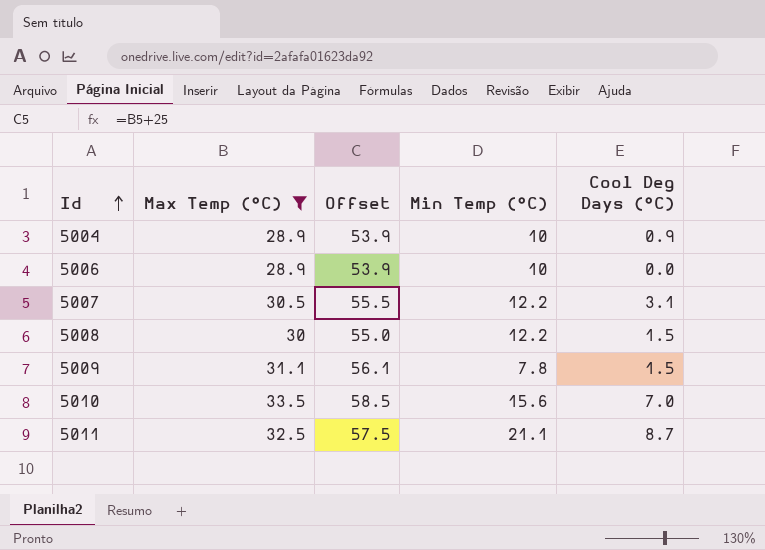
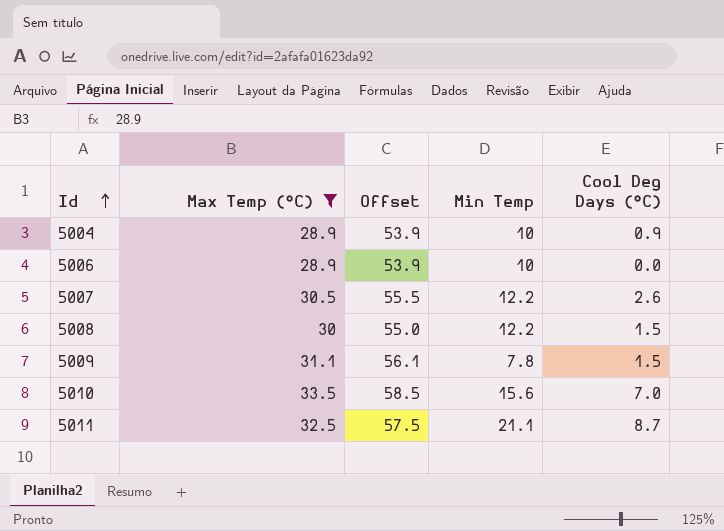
column name: Min Temp (°C) -> Min Temp
5007 | Cool Deg Days (°C): 3.1 -> 2.6

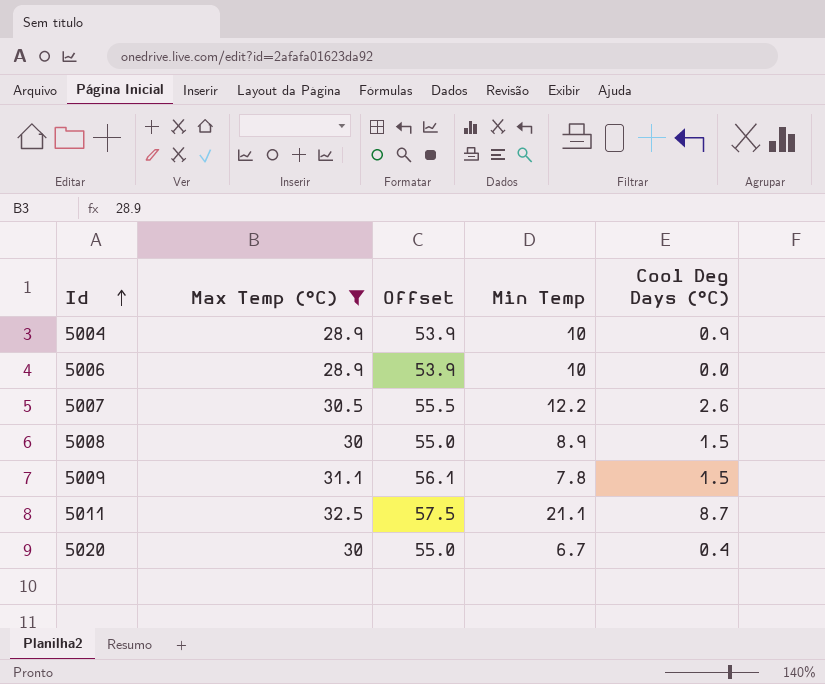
row 5010: 33.5 | 58.5 | 15.6 | 7.0 -> none
5008 | Min Temp: 12.2 -> 8.9
row 5020: none -> 30 | 55.0 | 6.7 | 0.4

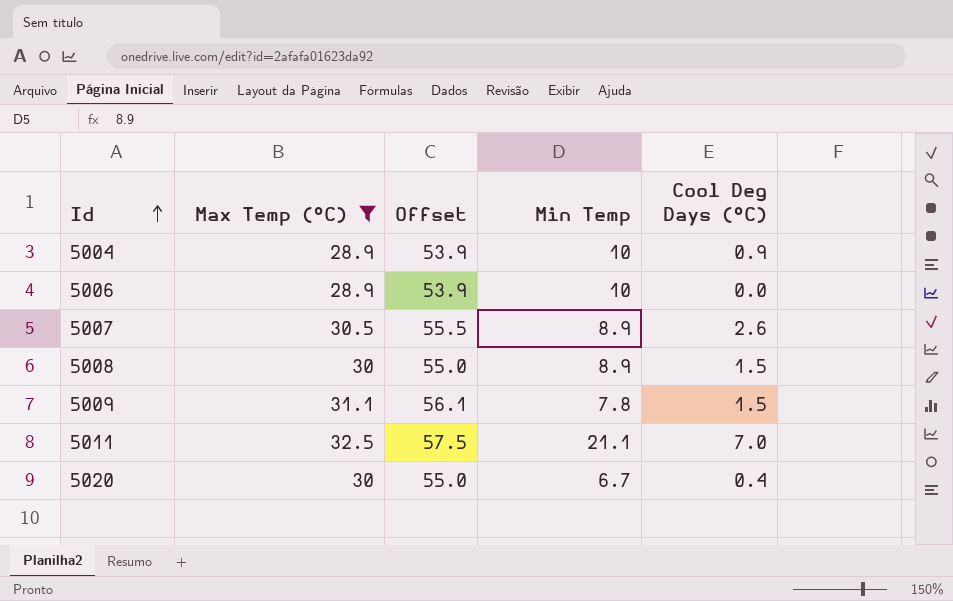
5007 | Min Temp: 12.2 -> 8.9
5011 | Cool Deg Days (°C): 8.7 -> 7.0

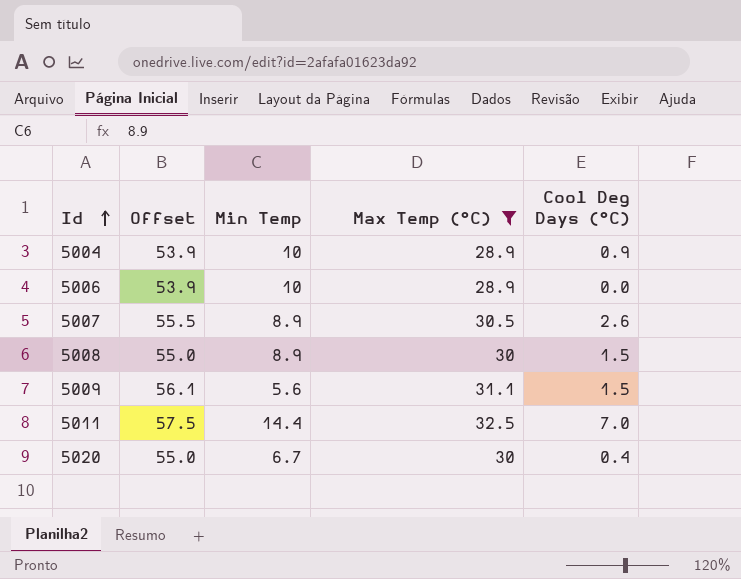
column Max Temp (°C) | position: 2 -> 4
5009 | Min Temp: 7.8 -> 5.6
5011 | Min Temp: 21.1 -> 14.4

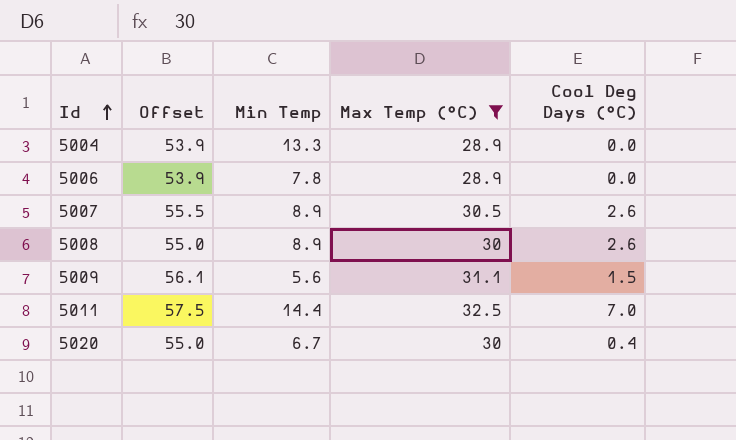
5004 | Min Temp: 10 -> 13.3
5004 | Cool Deg Days (°C): 0.9 -> 0.0
5006 | Min Temp: 10 -> 7.8
5008 | Cool Deg Days (°C): 1.5 -> 2.6

